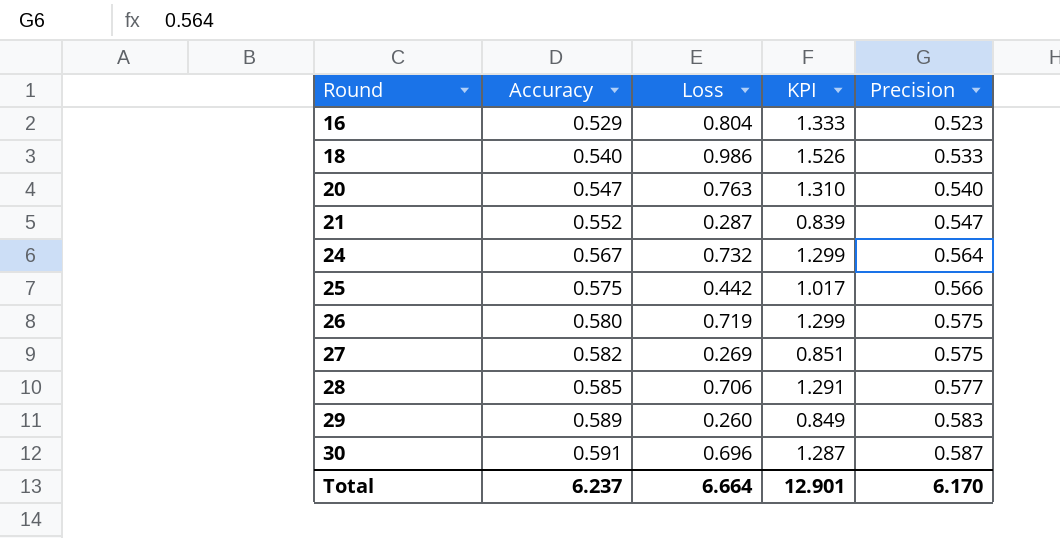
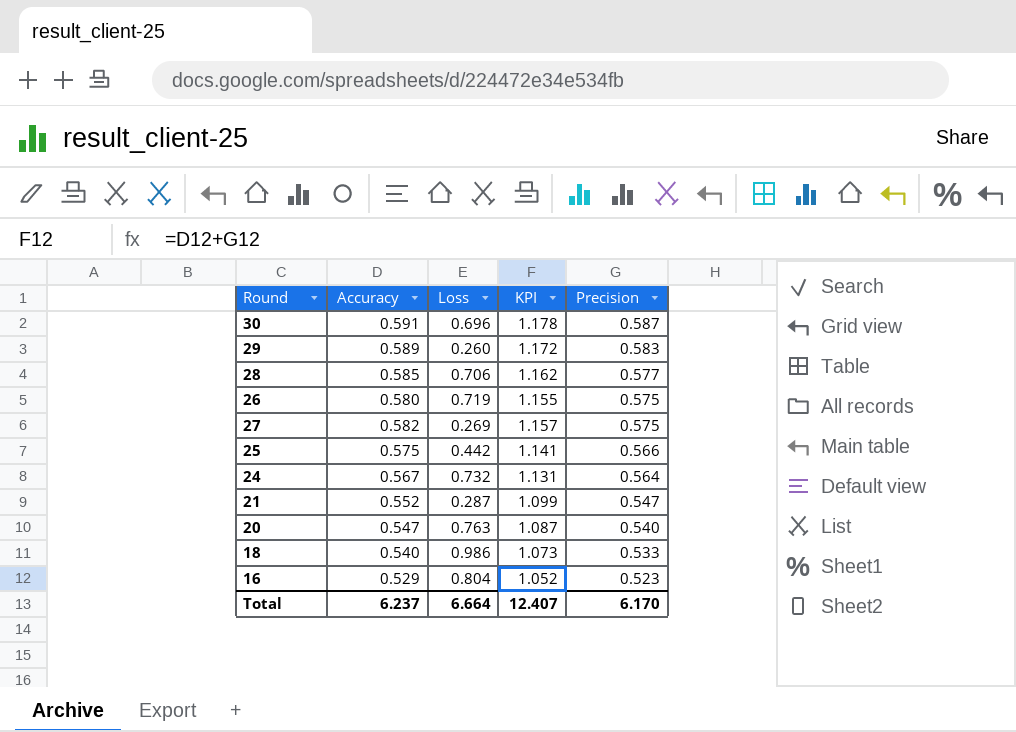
row order: Round ascending -> Precision descending
column KPI | formula: [Accuracy] + [Loss] -> [Accuracy] + [Precision]
Total | KPI: 12.901 -> 12.407

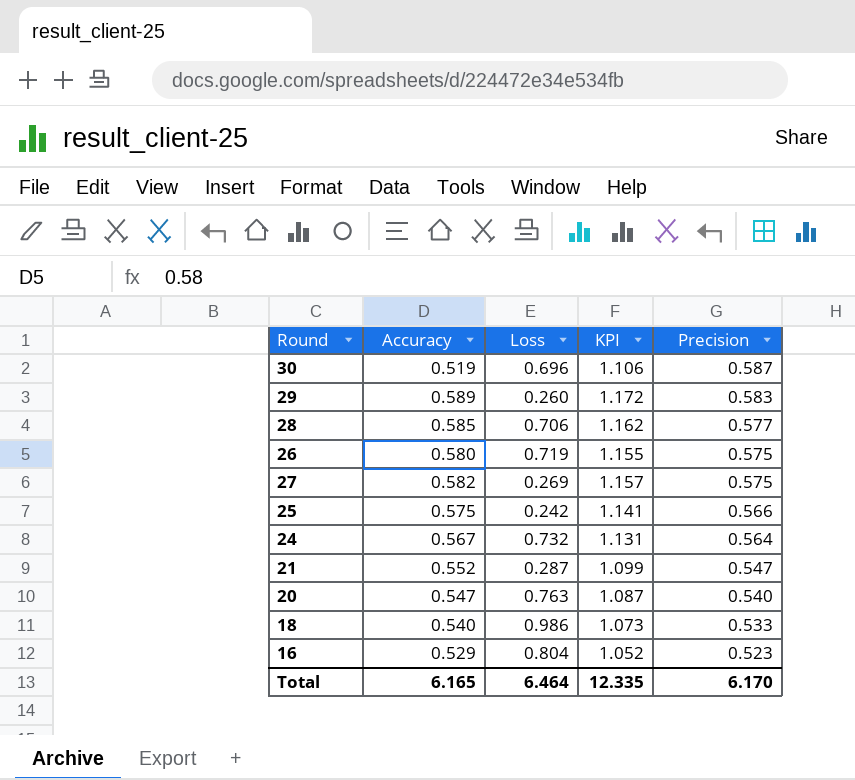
30 | Accuracy: 0.591 -> 0.519
30 | KPI: 1.178 -> 1.106
25 | Loss: 0.442 -> 0.242
Total | Accuracy: 6.237 -> 6.165
Total | Loss: 6.664 -> 6.464
Total | KPI: 12.407 -> 12.335

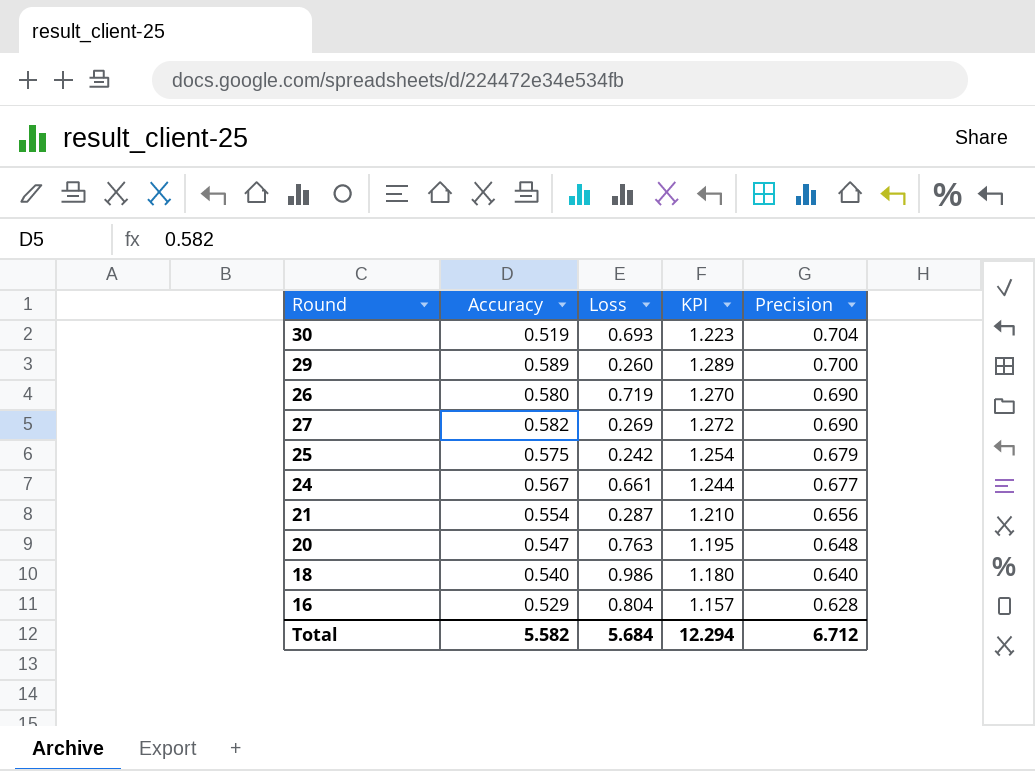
row 28: 0.585 | 0.706 | 1.162 | 0.577 -> none
30 | Loss: 0.696 -> 0.693
30 | KPI: 1.106 -> 1.223
30 | Precision: 0.587 -> 0.704
29 | KPI: 1.172 -> 1.289
29 | Precision: 0.583 -> 0.700
26 | KPI: 1.155 -> 1.270
26 | Precision: 0.575 -> 0.690
27 | KPI: 1.157 -> 1.272
27 | Precision: 0.575 -> 0.690
25 | KPI: 1.141 -> 1.254
25 | Precision: 0.566 -> 0.679
24 | Loss: 0.732 -> 0.661
24 | KPI: 1.131 -> 1.244
24 | Precision: 0.564 -> 0.677
21 | Accuracy: 0.552 -> 0.554
21 | KPI: 1.099 -> 1.210
21 | Precision: 0.547 -> 0.656
20 | KPI: 1.087 -> 1.195
20 | Precision: 0.540 -> 0.648
18 | KPI: 1.073 -> 1.180
18 | Precision: 0.533 -> 0.640
16 | KPI: 1.052 -> 1.157
16 | Precision: 0.523 -> 0.628
Total | Accuracy: 6.165 -> 5.582
Total | Loss: 6.464 -> 5.684
Total | KPI: 12.335 -> 12.294
Total | Precision: 6.170 -> 6.712

